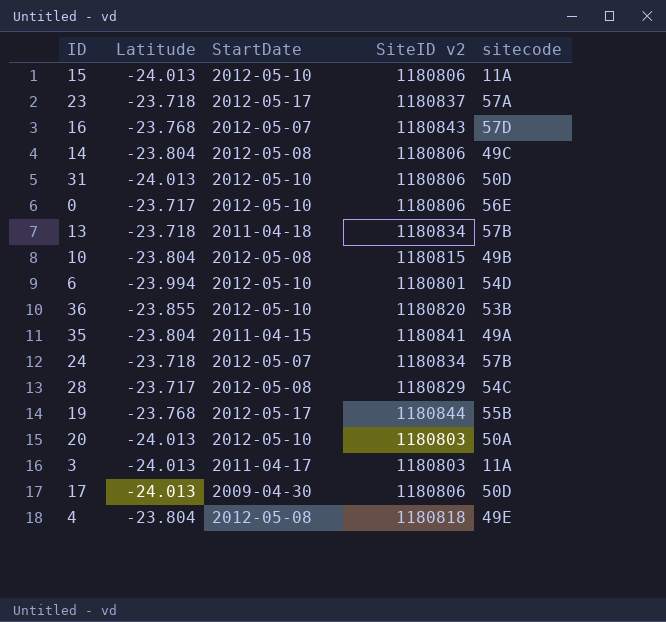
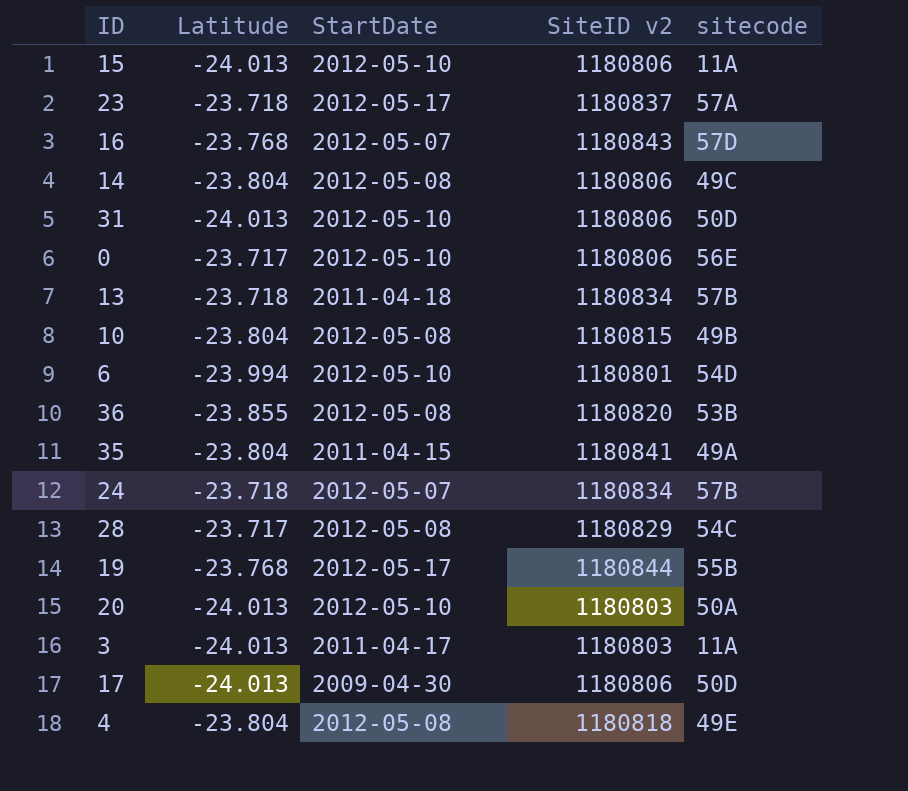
36 | StartDate: 2012-05-10 -> 2012-05-08

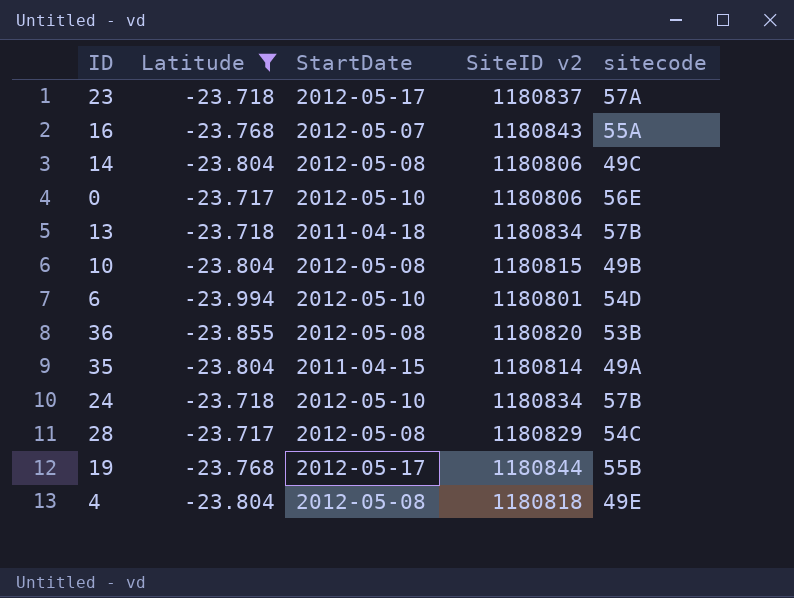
filter: none -> Latitude != -24.013
16 | sitecode: 57D -> 55A
35 | SiteID v2: 1180841 -> 1180814
24 | StartDate: 2012-05-07 -> 2012-05-10

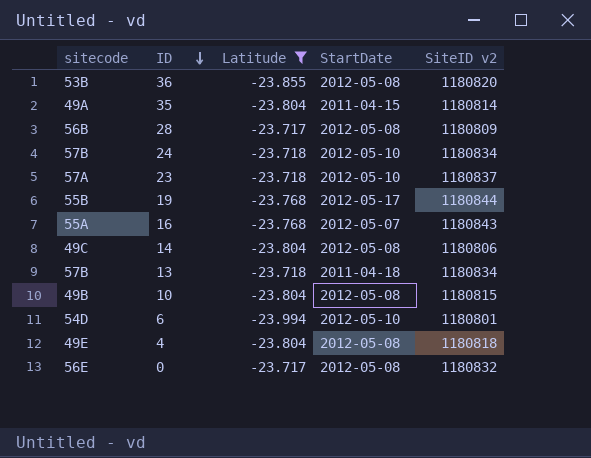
row order: none -> ID descending
column sitecode | position: 5 -> 1
28 | sitecode: 54C -> 56B
28 | SiteID v2: 1180829 -> 1180809
23 | StartDate: 2012-05-17 -> 2012-05-10
0 | StartDate: 2012-05-10 -> 2012-05-08
0 | SiteID v2: 1180806 -> 1180832

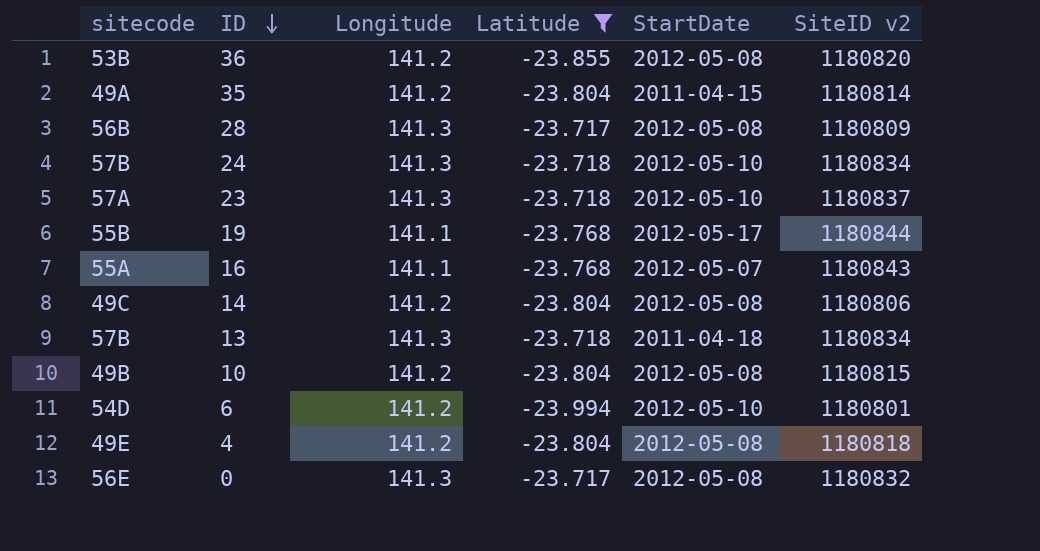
column Longitude | position: none -> 3

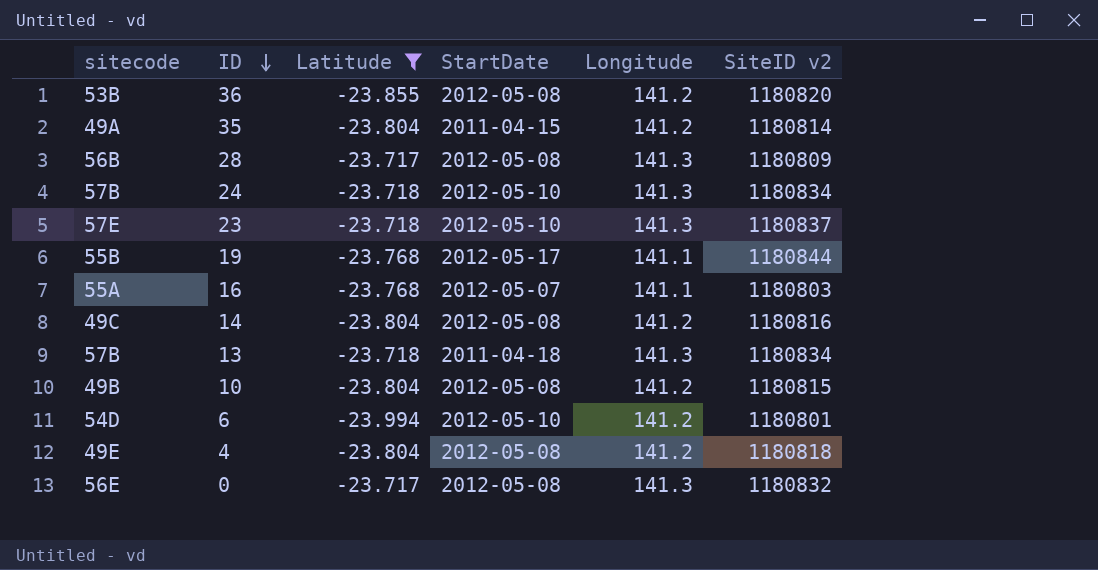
column Longitude | position: 3 -> 5
23 | sitecode: 57A -> 57E
16 | SiteID v2: 1180843 -> 1180803
14 | SiteID v2: 1180806 -> 1180816

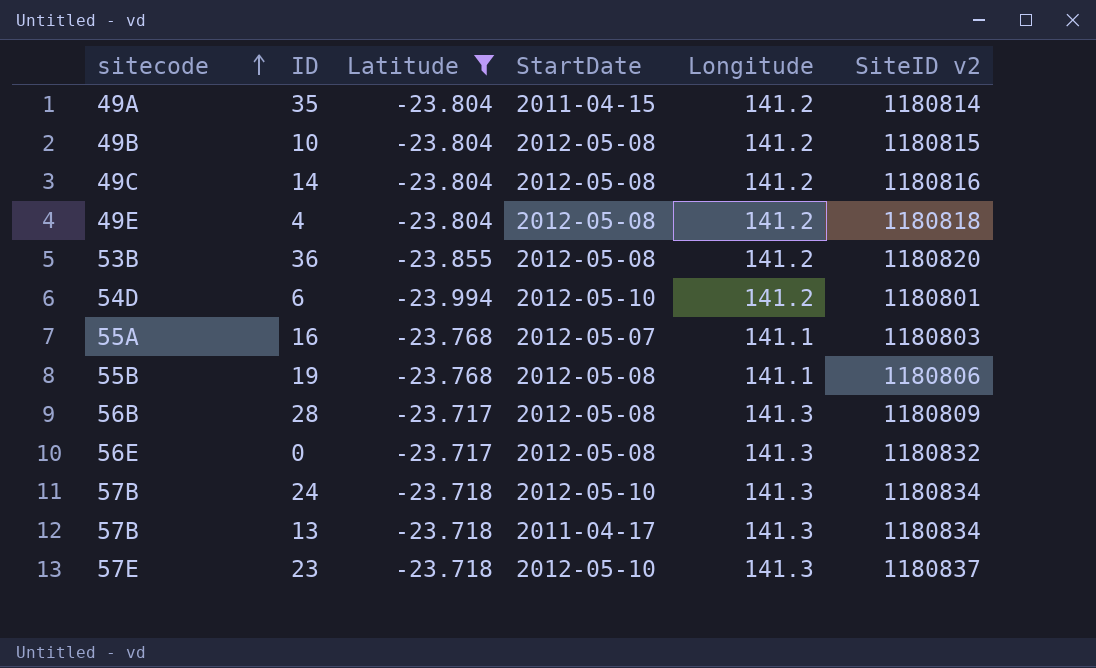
row order: ID descending -> sitecode ascending
19 | StartDate: 2012-05-17 -> 2012-05-08
19 | SiteID v2: 1180844 -> 1180806
13 | StartDate: 2011-04-18 -> 2011-04-17

